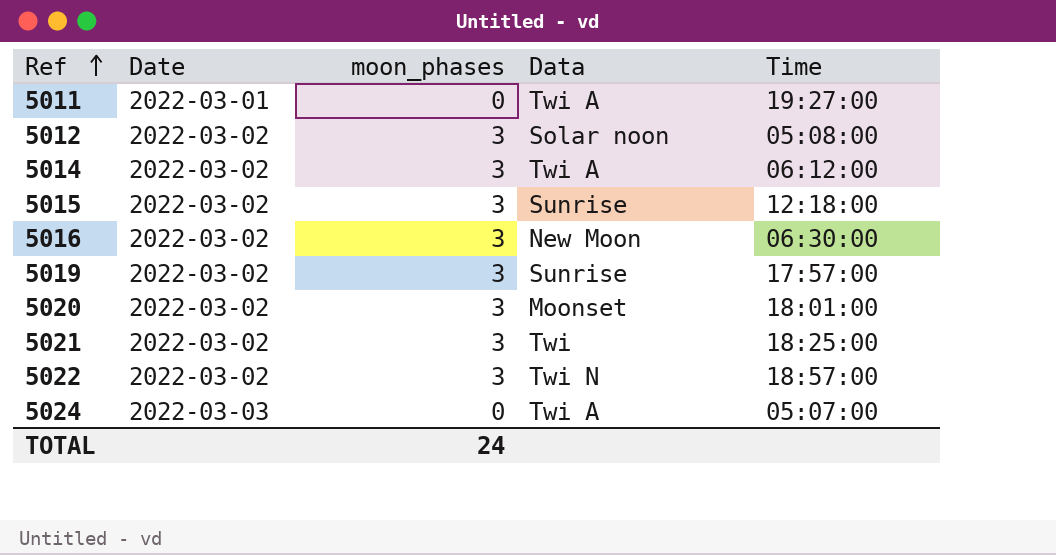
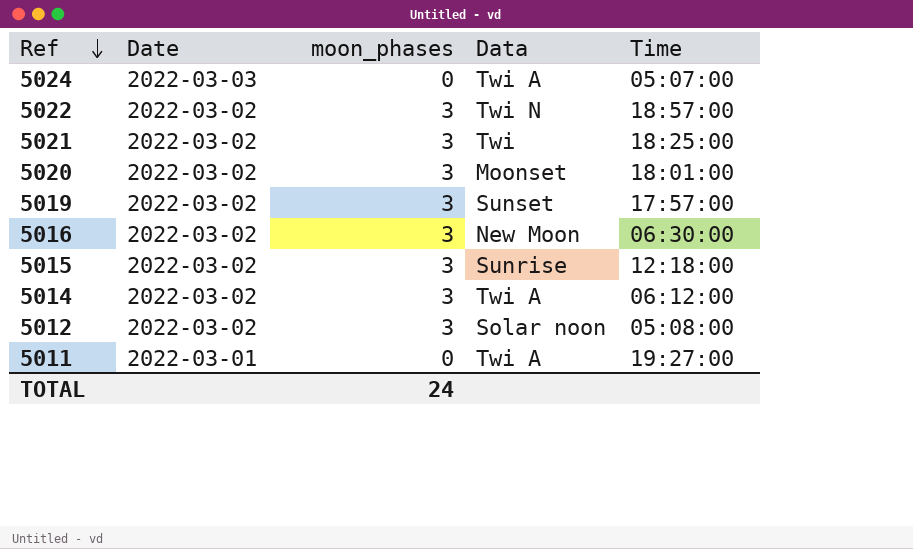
row order: Ref ascending -> Ref descending
5019 | Data: Sunrise -> Sunset

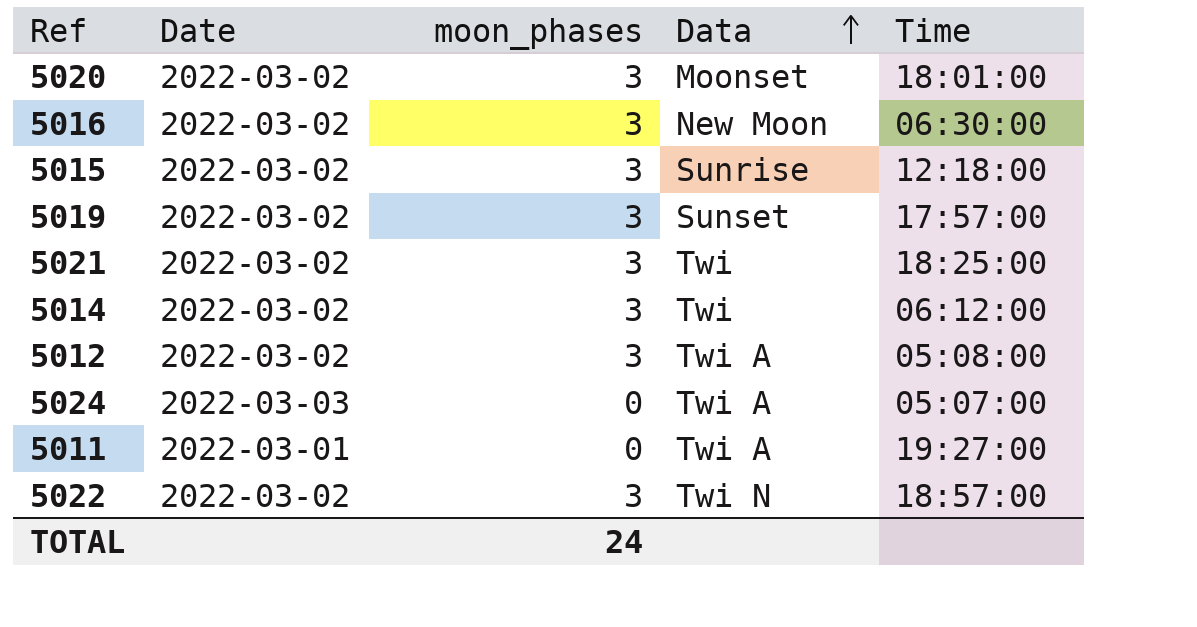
row order: Ref descending -> Data ascending
5014 | Data: Twi A -> Twi
5012 | Data: Solar noon -> Twi A

